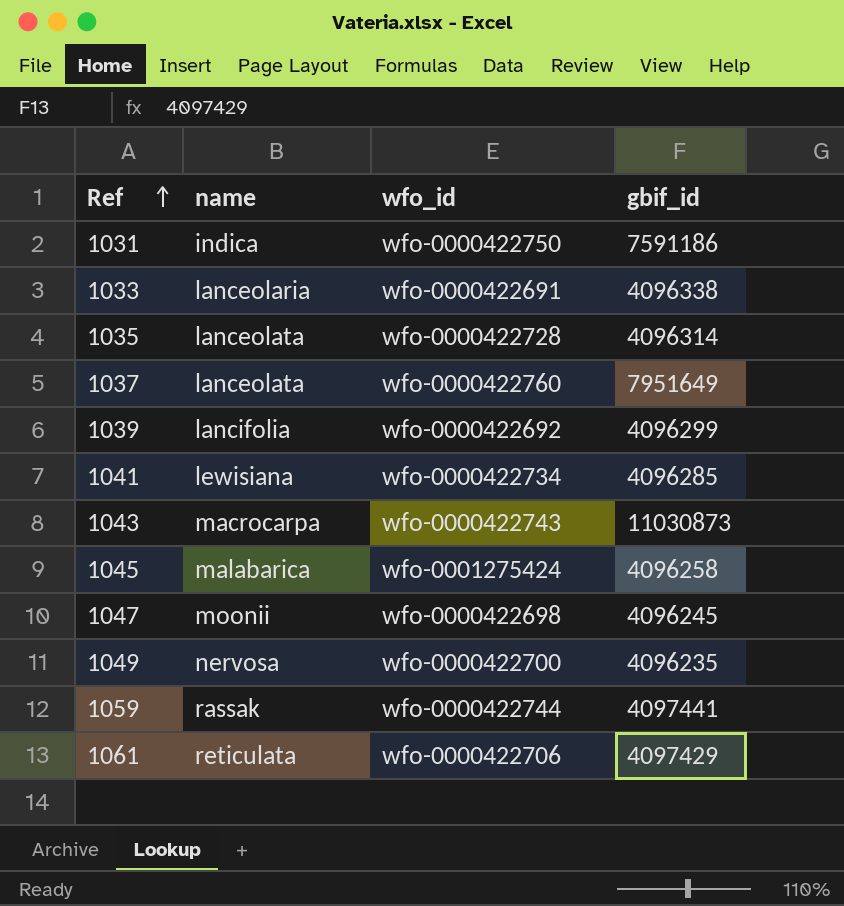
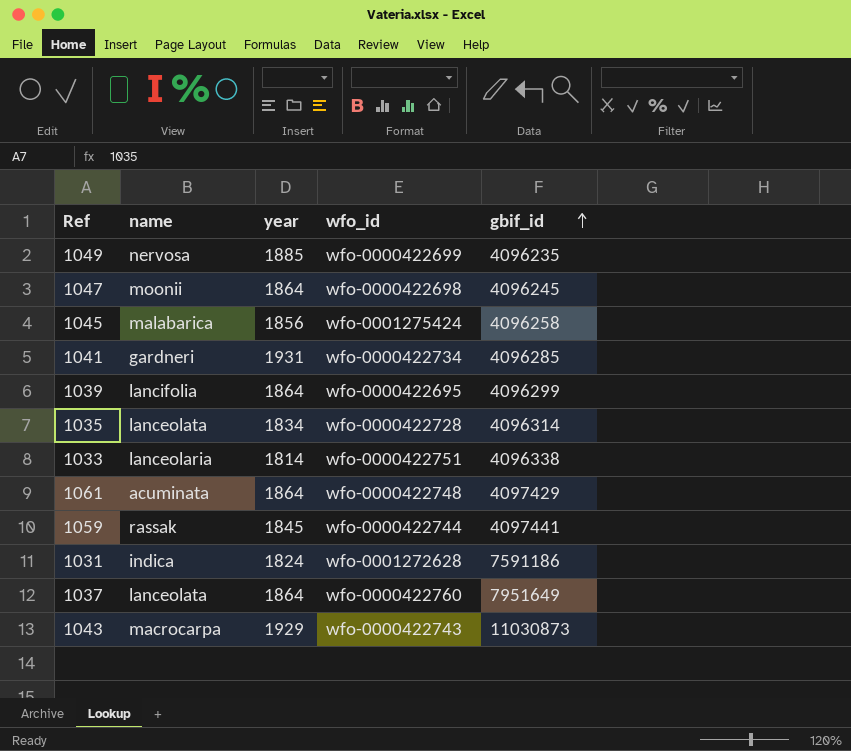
row order: Ref ascending -> gbif_id ascending
column year | position: none -> 3
1049 | wfo_id: wfo-0000422700 -> wfo-0000422699
1041 | name: lewisiana -> gardneri
1039 | wfo_id: wfo-0000422692 -> wfo-0000422695
1033 | wfo_id: wfo-0000422691 -> wfo-0000422751
1061 | name: reticulata -> acuminata
1061 | wfo_id: wfo-0000422706 -> wfo-0000422748
1031 | wfo_id: wfo-0000422750 -> wfo-0001272628

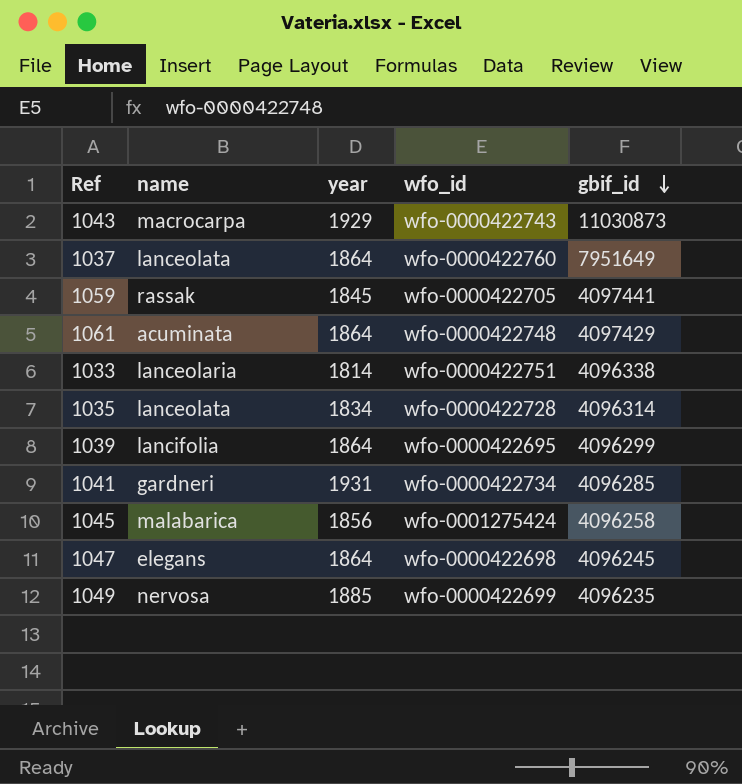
row order: gbif_id ascending -> gbif_id descending
row 1031: indica | 1824 | wfo-0001272628 | 7591186 -> none
1059 | wfo_id: wfo-0000422744 -> wfo-0000422705
1047 | name: moonii -> elegans

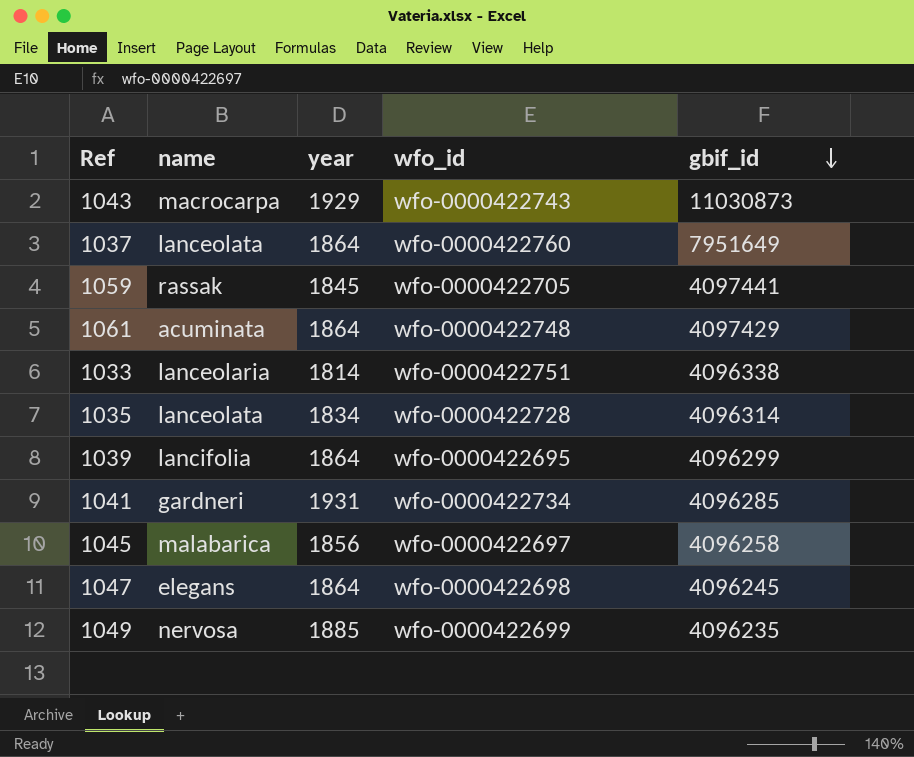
1045 | wfo_id: wfo-0001275424 -> wfo-0000422697

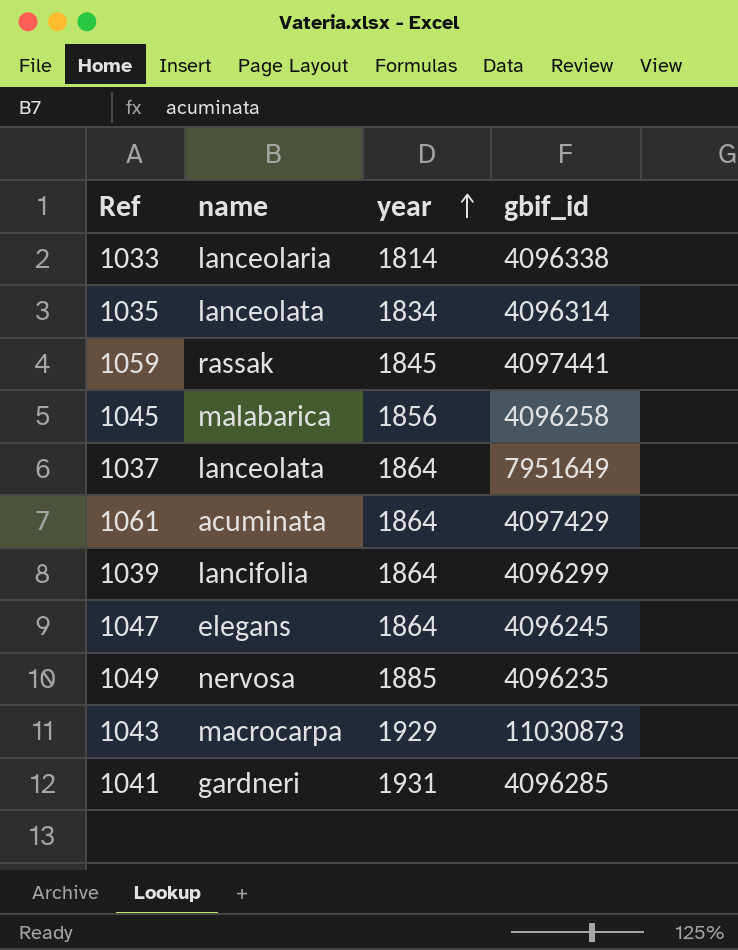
row order: gbif_id descending -> year ascending
column wfo_id | position: 4 -> none

